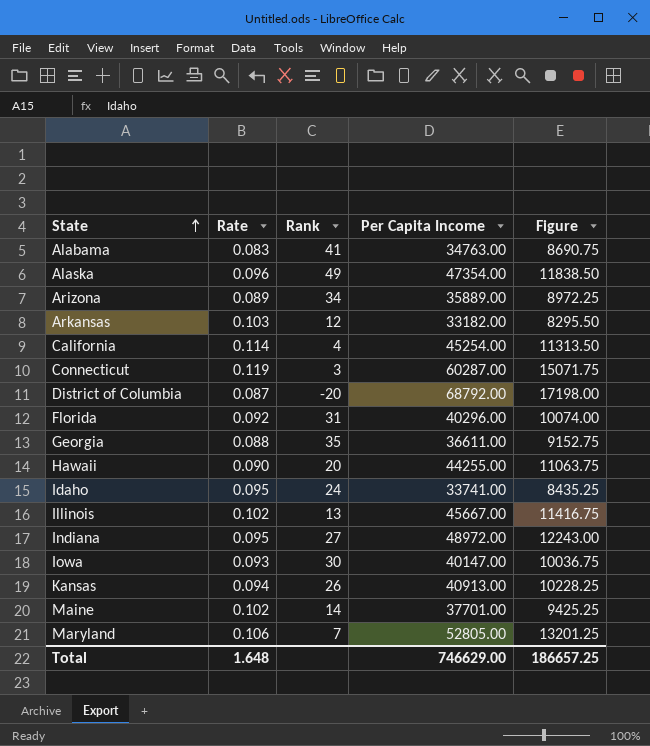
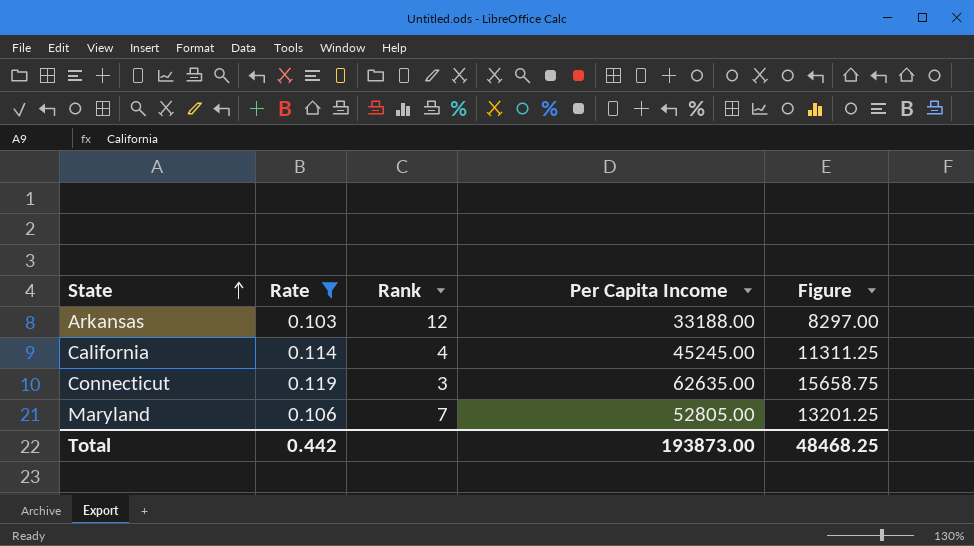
filter: none -> Rate >= 0.103
Arkansas | Per Capita Income: 33182.00 -> 33188.00
Arkansas | Figure: 8295.50 -> 8297.00
California | Per Capita Income: 45254.00 -> 45245.00
California | Figure: 11313.50 -> 11311.25
Connecticut | Per Capita Income: 60287.00 -> 62635.00
Connecticut | Figure: 15071.75 -> 15658.75
Total | Rate: 1.648 -> 0.442
Total | Per Capita Income: 746629.00 -> 193873.00
Total | Figure: 186657.25 -> 48468.25

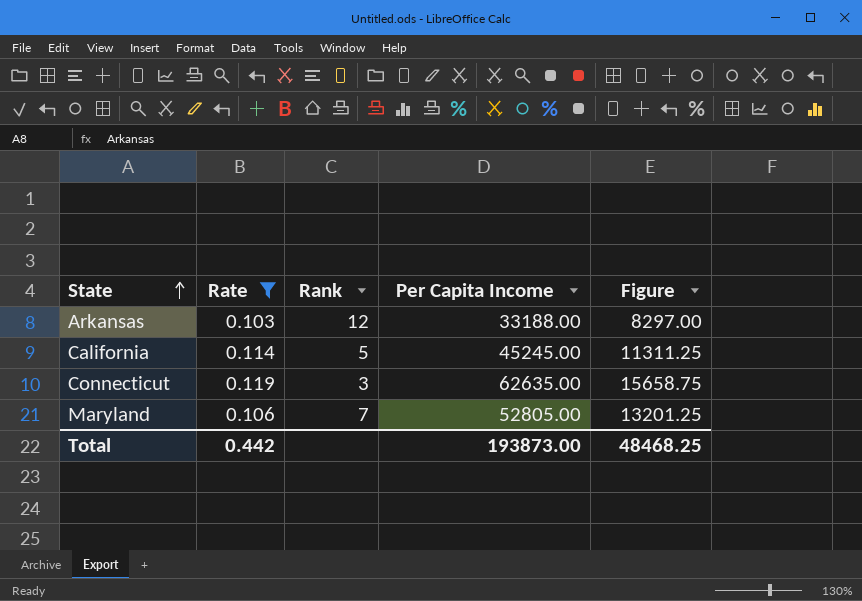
California | Rank: 4 -> 5

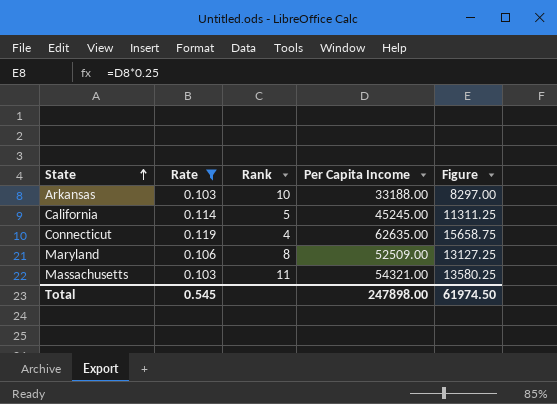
Arkansas | Rank: 12 -> 10
Connecticut | Rank: 3 -> 4
Maryland | Rank: 7 -> 8
Maryland | Per Capita Income: 52805.00 -> 52509.00
Maryland | Figure: 13201.25 -> 13127.25
row Massachusetts: none -> 0.103 | 11 | 54321.00 | 13580.25
Total | Rate: 0.442 -> 0.545
Total | Per Capita Income: 193873.00 -> 247898.00
Total | Figure: 48468.25 -> 61974.50

